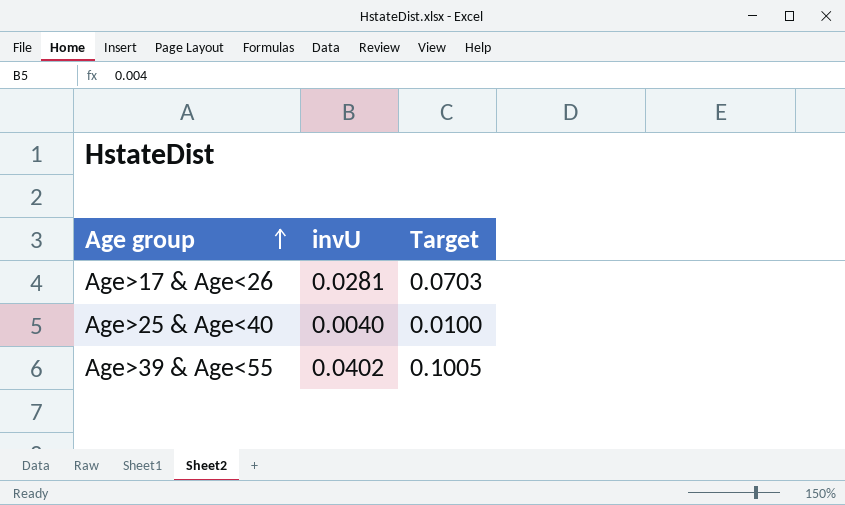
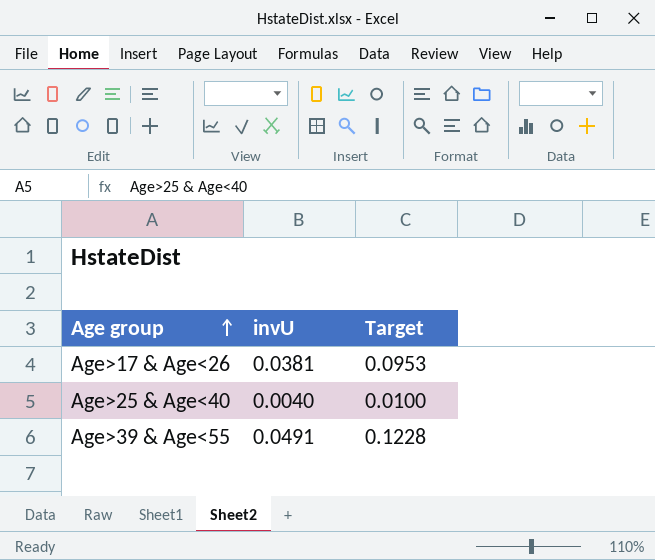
Age>17 & Age<26 | invU: 0.0281 -> 0.0381
Age>17 & Age<26 | Target: 0.0703 -> 0.0953
Age>39 & Age<55 | invU: 0.0402 -> 0.0491
Age>39 & Age<55 | Target: 0.1005 -> 0.1228

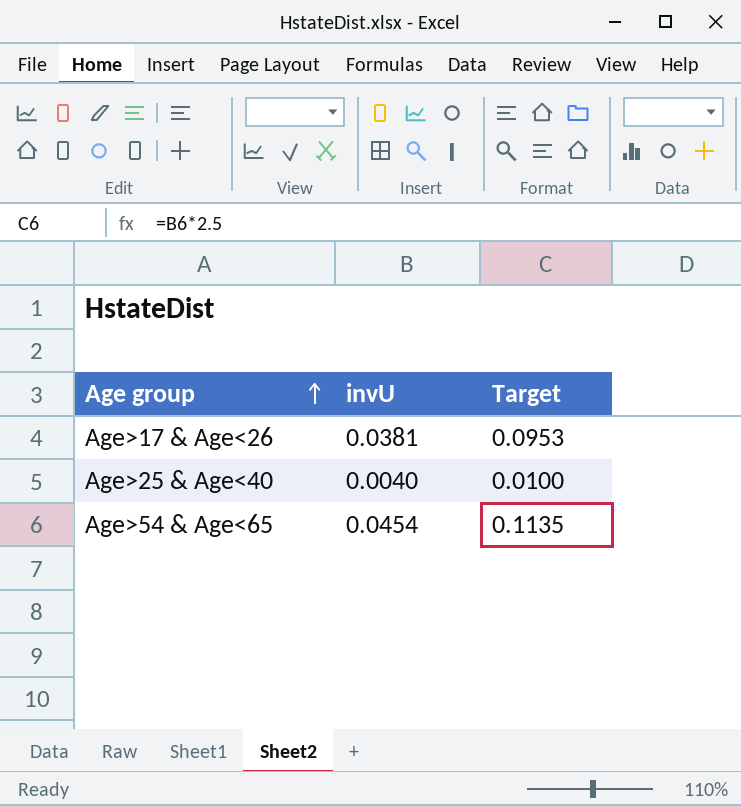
row Age>39 & Age<55: 0.0491 | 0.1228 -> none
row Age>54 & Age<65: none -> 0.0454 | 0.1135

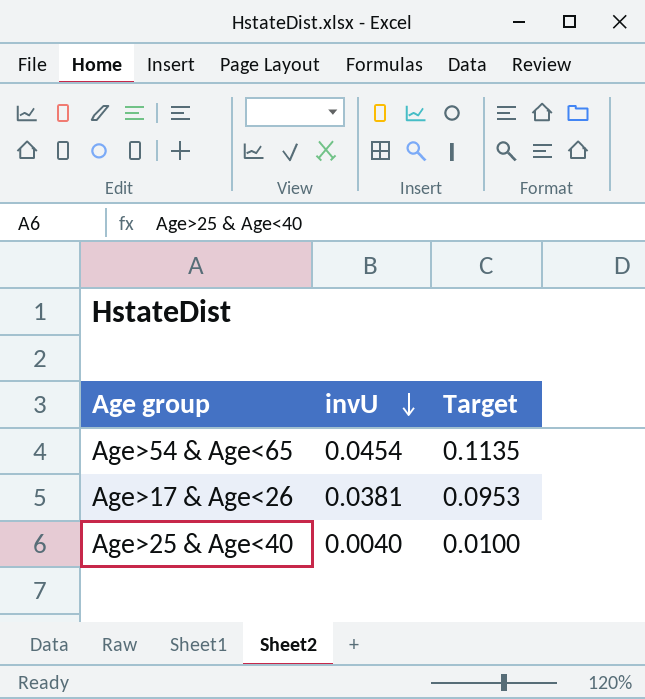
row order: Age group ascending -> invU descending

